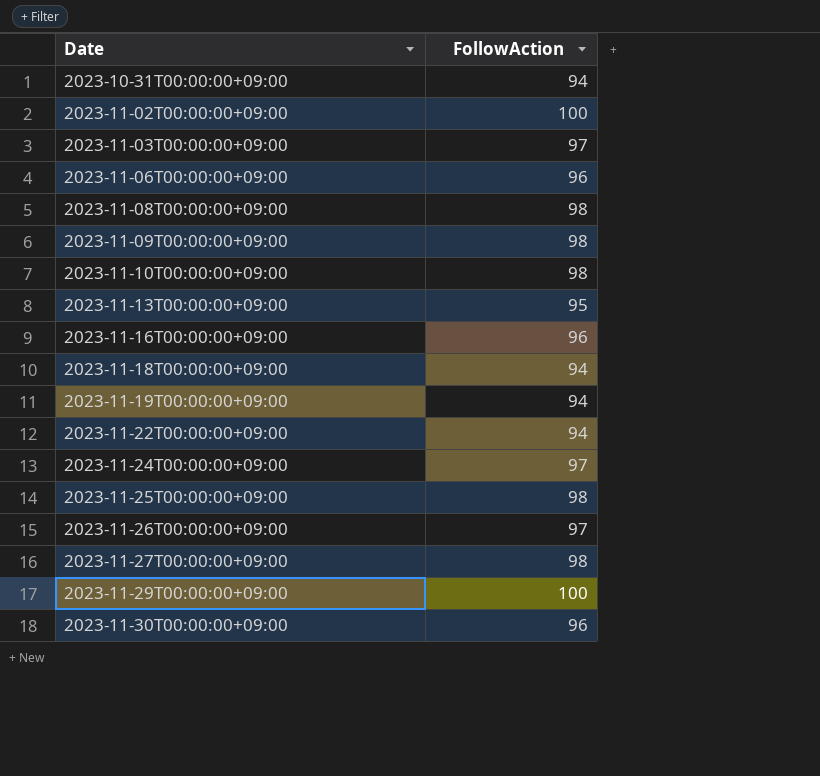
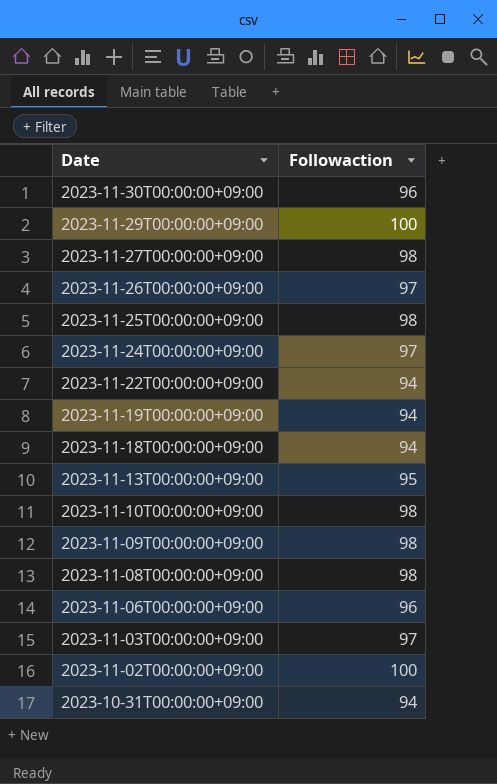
row order: Date ascending -> Date descending
column name: FollowAction -> Followaction
row 2023-11-16T00:00:00+09:00: 96 -> none

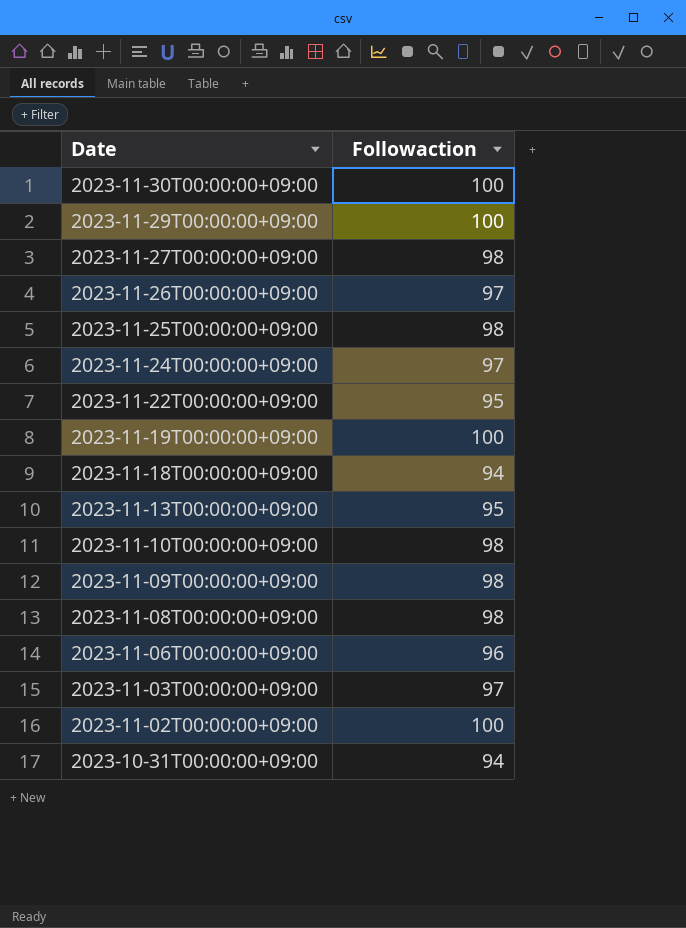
2023-11-30T00:00:00+09:00 | Followaction: 96 -> 100
2023-11-22T00:00:00+09:00 | Followaction: 94 -> 95
2023-11-19T00:00:00+09:00 | Followaction: 94 -> 100

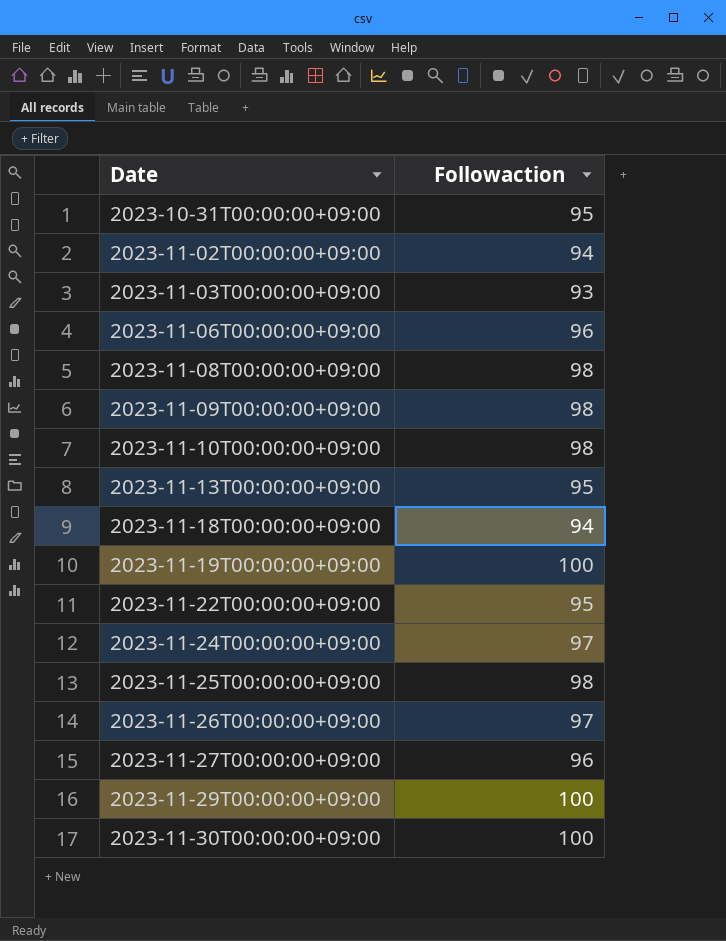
row order: Date descending -> Date ascending
2023-10-31T00:00:00+09:00 | Followaction: 94 -> 95
2023-11-02T00:00:00+09:00 | Followaction: 100 -> 94
2023-11-03T00:00:00+09:00 | Followaction: 97 -> 93
2023-11-27T00:00:00+09:00 | Followaction: 98 -> 96

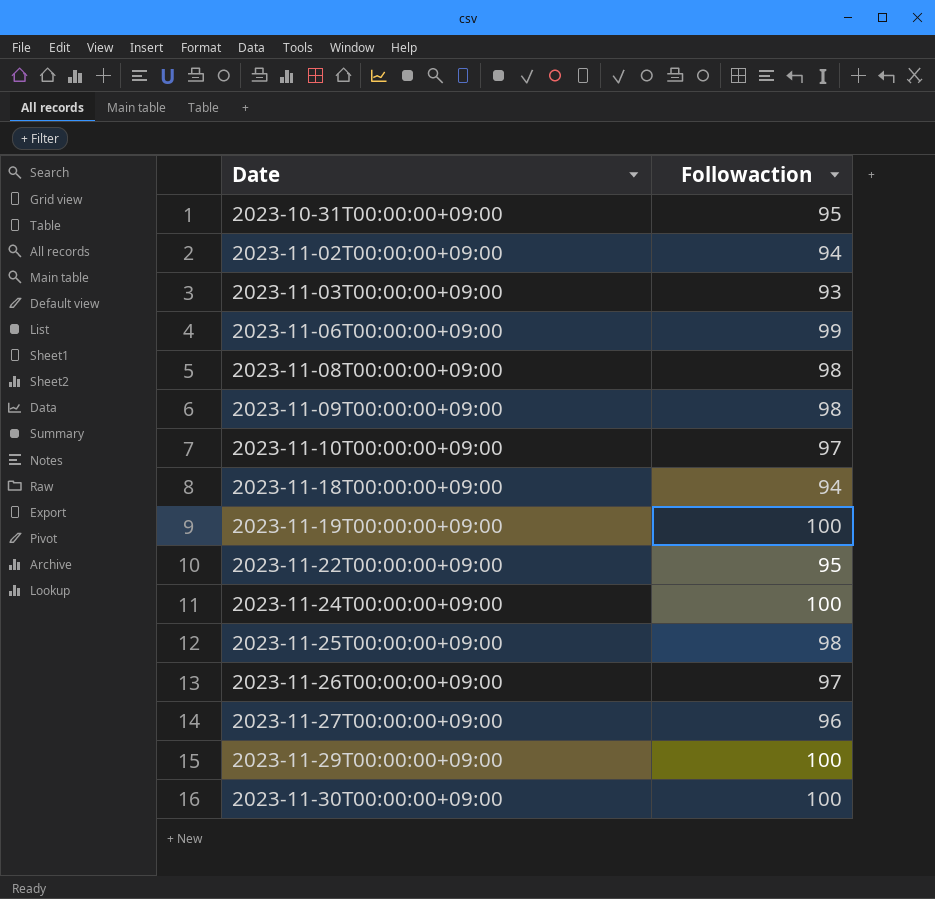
row 2023-11-13T00:00:00+09:00: 95 -> none
2023-11-06T00:00:00+09:00 | Followaction: 96 -> 99
2023-11-10T00:00:00+09:00 | Followaction: 98 -> 97
2023-11-24T00:00:00+09:00 | Followaction: 97 -> 100

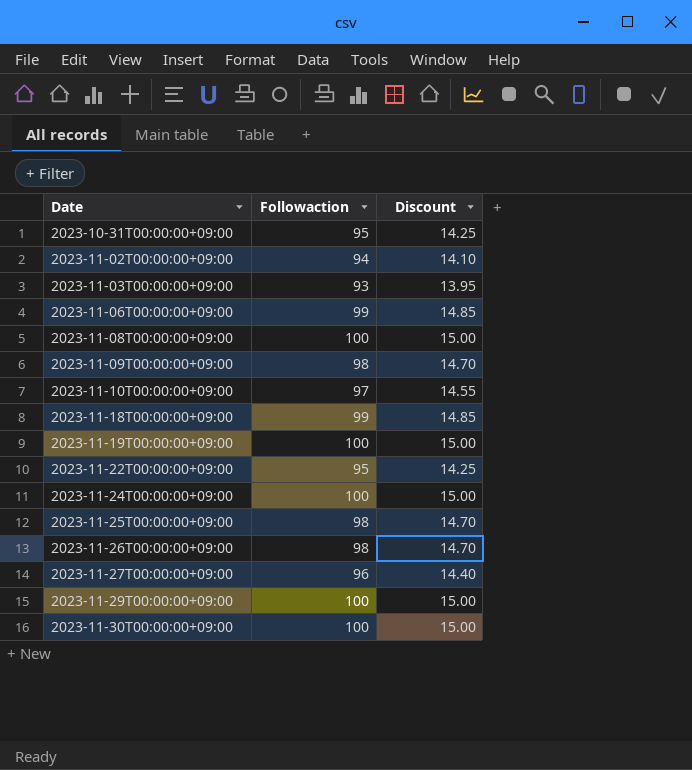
column Discount | formula: none -> [Followaction] * 0.15
2023-11-08T00:00:00+09:00 | Followaction: 98 -> 100
2023-11-18T00:00:00+09:00 | Followaction: 94 -> 99
2023-11-26T00:00:00+09:00 | Followaction: 97 -> 98

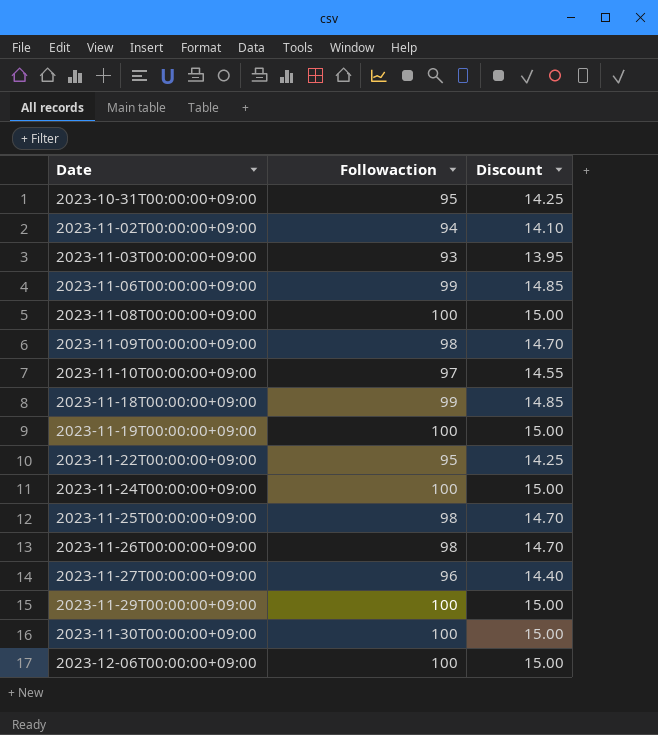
row 2023-12-06T00:00:00+09:00: none -> 100 | 15.00

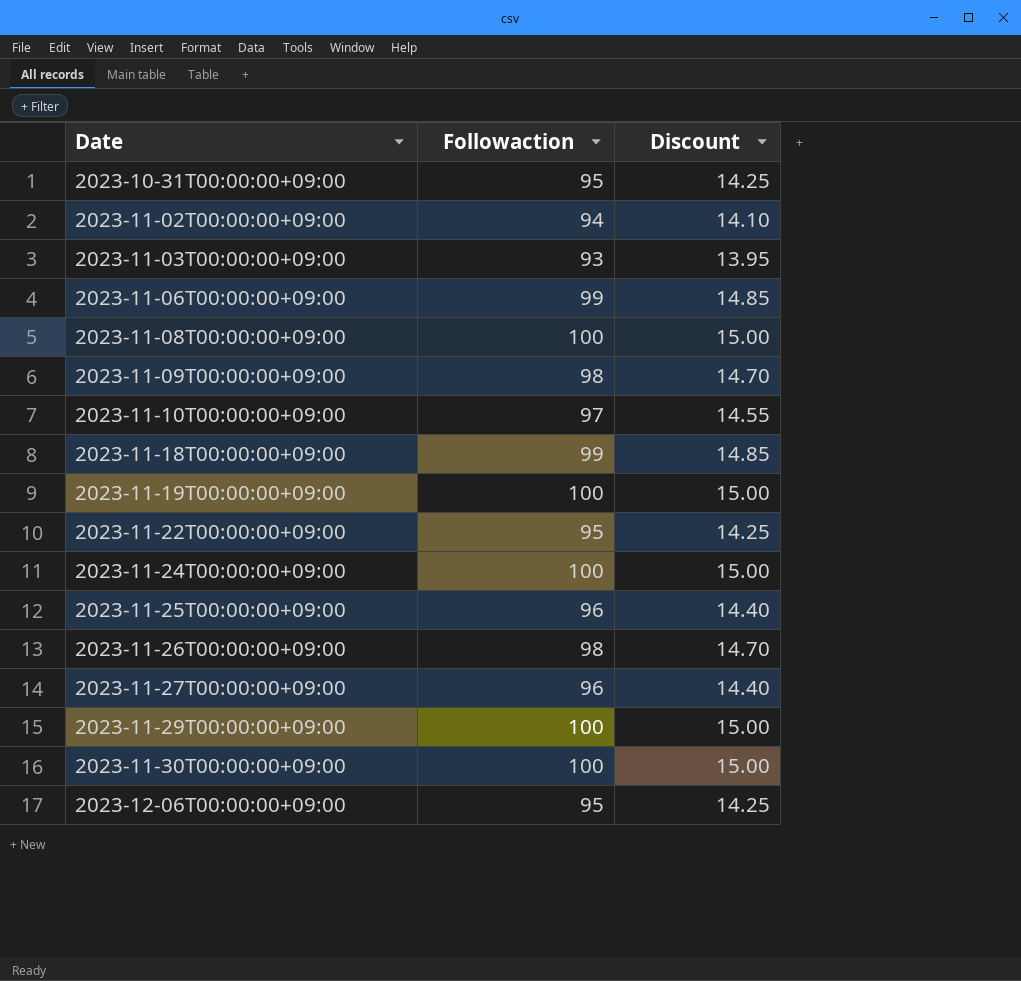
2023-11-25T00:00:00+09:00 | Followaction: 98 -> 96
2023-11-25T00:00:00+09:00 | Discount: 14.70 -> 14.40
2023-12-06T00:00:00+09:00 | Followaction: 100 -> 95
2023-12-06T00:00:00+09:00 | Discount: 15.00 -> 14.25

